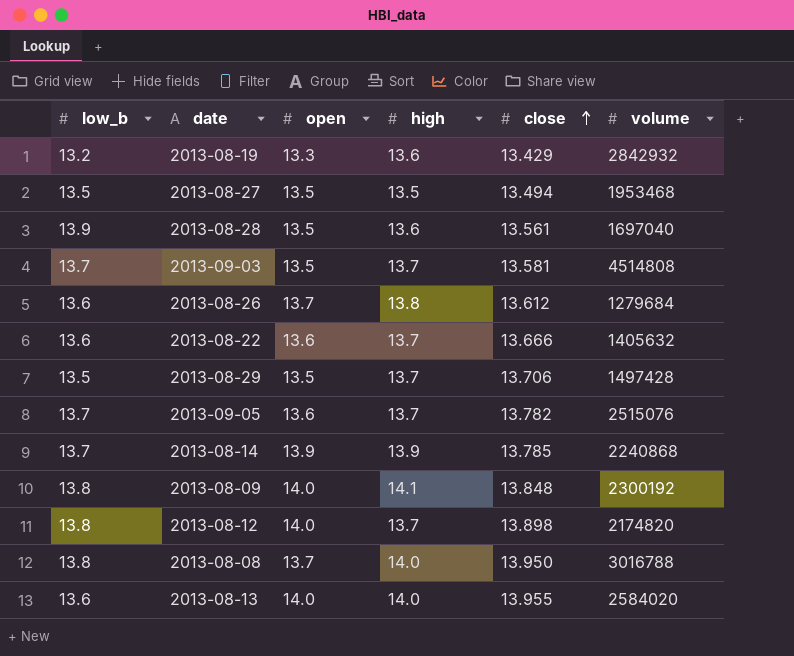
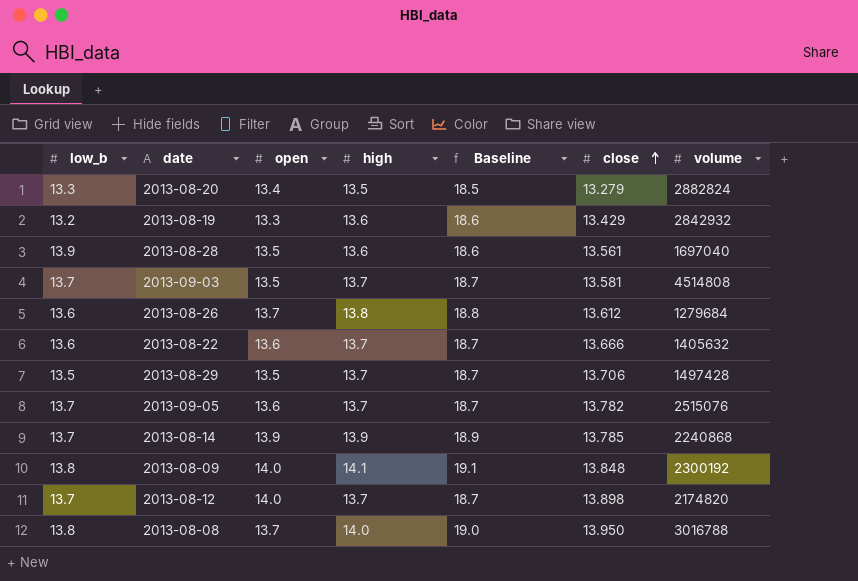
column Baseline | formula: none -> [high] + 5
row 2013-08-27: 13.5 | 13.5 | 13.5 | 13.494 | 1953468 -> none
row 2013-08-13: 13.6 | 14.0 | 14.0 | 13.955 | 2584020 -> none
row 2013-08-20: none -> 13.3 | 13.4 | 13.5 | 18.5 | 13.279 | 2882824
2013-08-12 | low_b: 13.8 -> 13.7

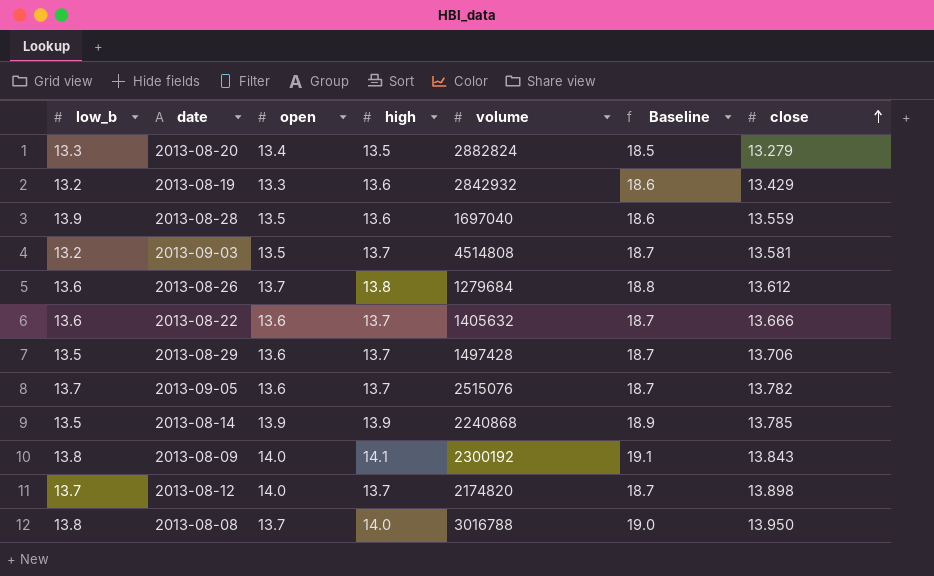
column volume | position: 7 -> 5
2013-08-28 | close: 13.561 -> 13.559
2013-09-03 | low_b: 13.7 -> 13.2
2013-08-29 | open: 13.5 -> 13.6
2013-08-14 | low_b: 13.7 -> 13.5
2013-08-09 | close: 13.848 -> 13.843

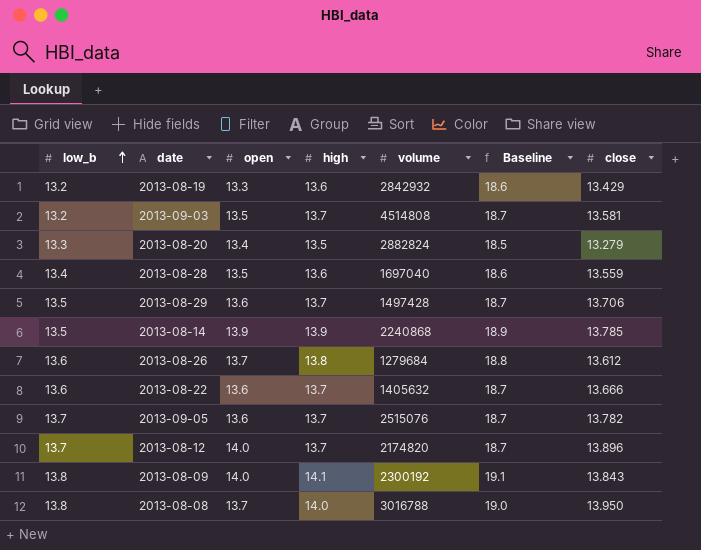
row order: close ascending -> low_b ascending
2013-08-28 | low_b: 13.9 -> 13.4
2013-08-12 | close: 13.898 -> 13.896

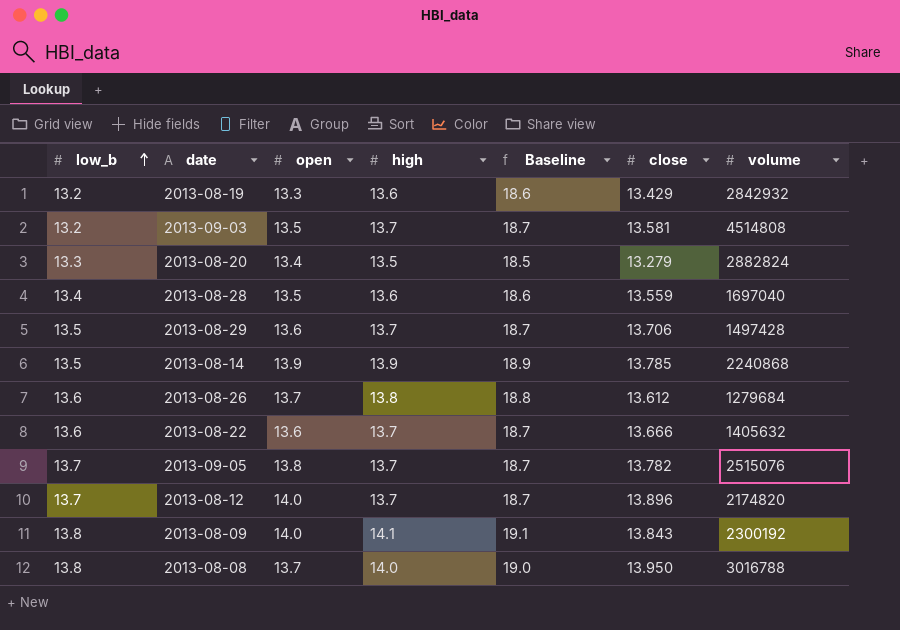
column volume | position: 5 -> 7
2013-09-05 | open: 13.6 -> 13.8

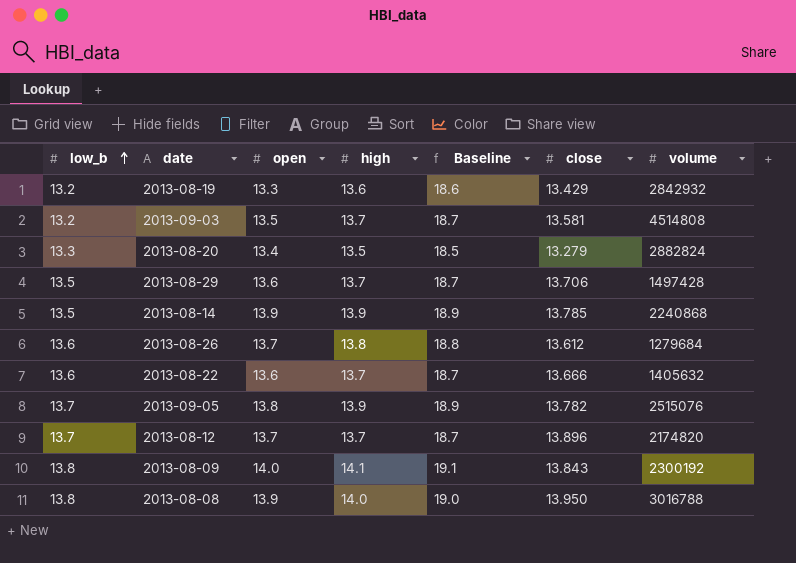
row 2013-08-28: 13.4 | 13.5 | 13.6 | 18.6 | 13.559 | 1697040 -> none
2013-09-05 | high: 13.7 -> 13.9
2013-09-05 | Baseline: 18.7 -> 18.9
2013-08-12 | open: 14.0 -> 13.7
2013-08-08 | open: 13.7 -> 13.9

